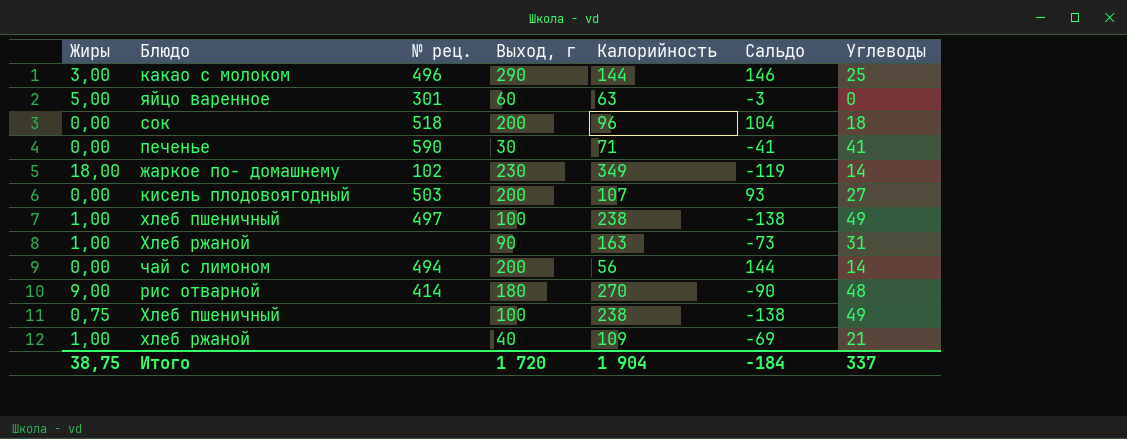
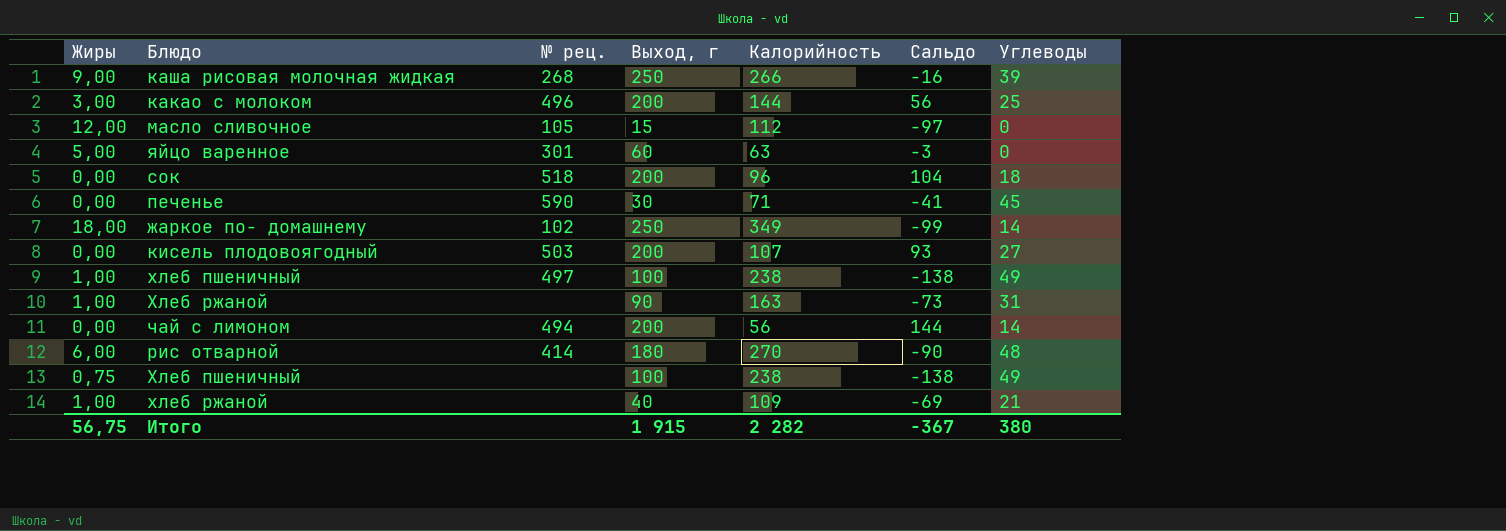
row каша рисовая молочная жидкая: none -> 9,00 | 268 | 250 | 266 | -16 | 39
какао с молоком | Выход, г: 290 -> 200
какао с молоком | Сальдо: 146 -> 56
row масло сливочное: none -> 12,00 | 105 | 15 | 112 | -97 | 0
печенье | Углеводы: 41 -> 45
жаркое по- домашнему | Выход, г: 230 -> 250
жаркое по- домашнему | Сальдо: -119 -> -99
рис отварной | Жиры: 9,00 -> 6,00
Итого | Жиры: 38,75 -> 56,75
Итого | Выход, г: 1 720 -> 1 915
Итого | Калорийность: 1 904 -> 2 282
Итого | Сальдо: -184 -> -367
Итого | Углеводы: 337 -> 380

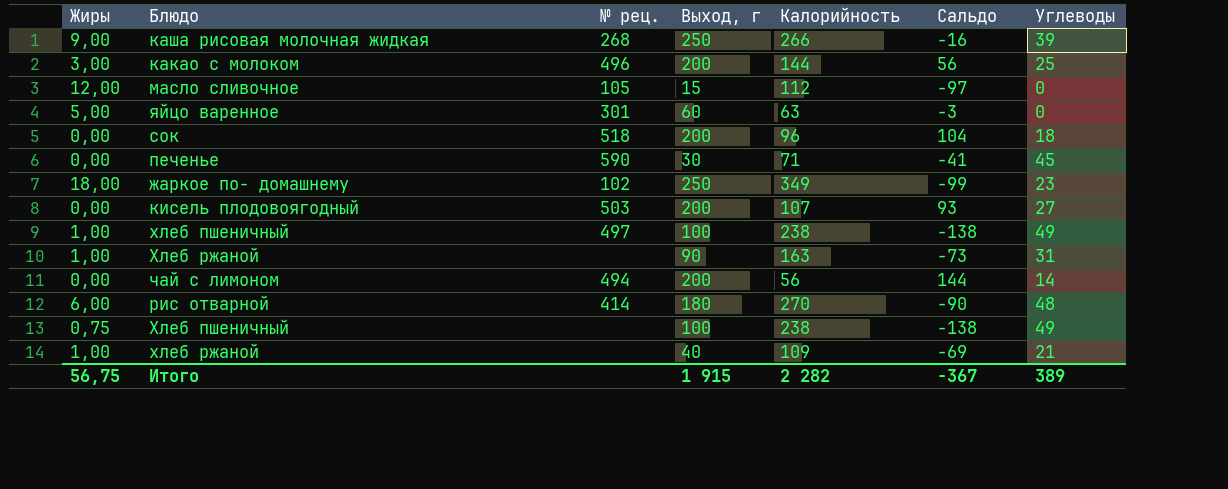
жаркое по- домашнему | Углеводы: 14 -> 23
Итого | Углеводы: 380 -> 389

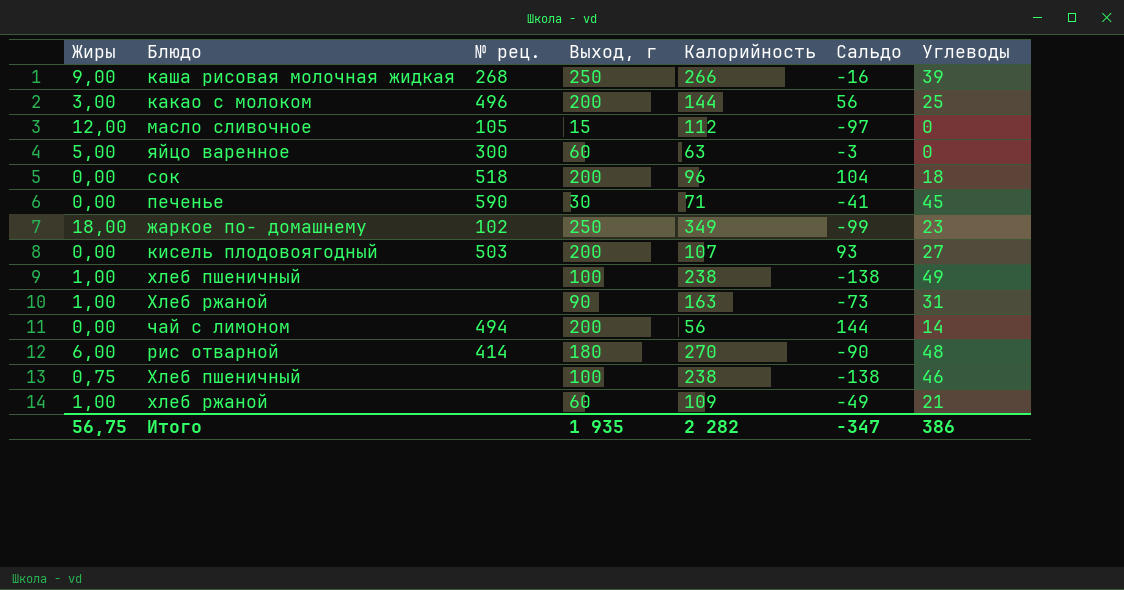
яйцо варенное | № рец.: 301 -> 300
хлеб пшеничный | № рец.: 497 -> none
Хлеб пшеничный | Углеводы: 49 -> 46
хлеб ржаной | Выход, г: 40 -> 60
хлеб ржаной | Сальдо: -69 -> -49
Итого | Выход, г: 1 915 -> 1 935
Итого | Сальдо: -367 -> -347
Итого | Углеводы: 389 -> 386

